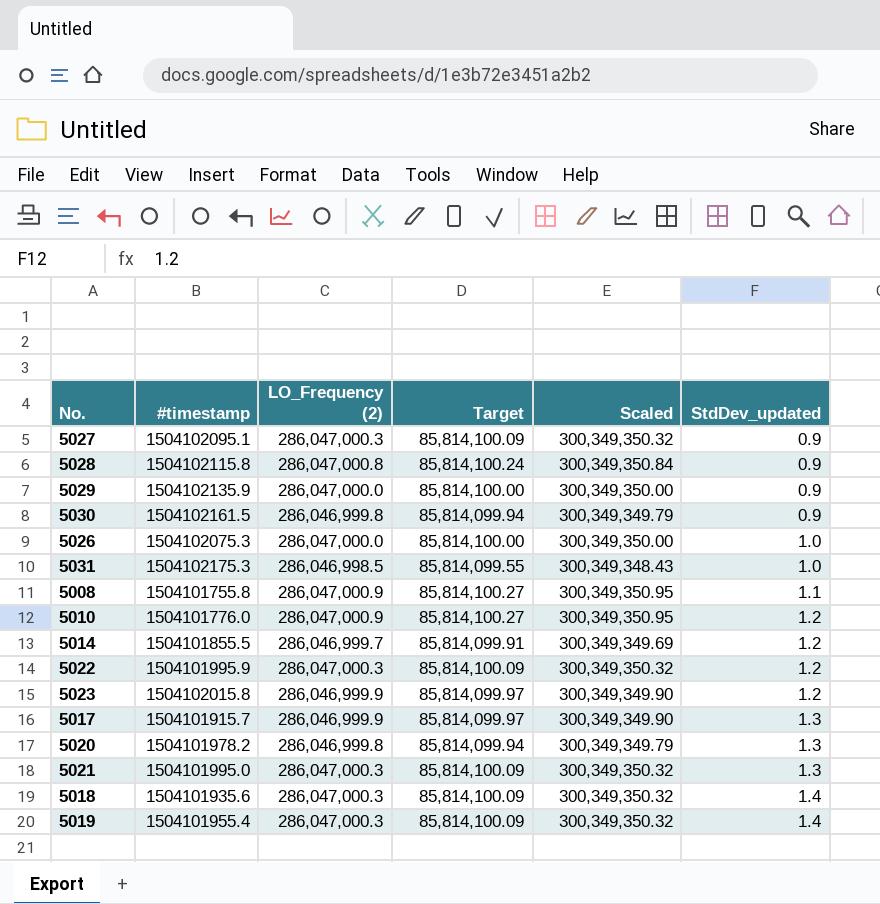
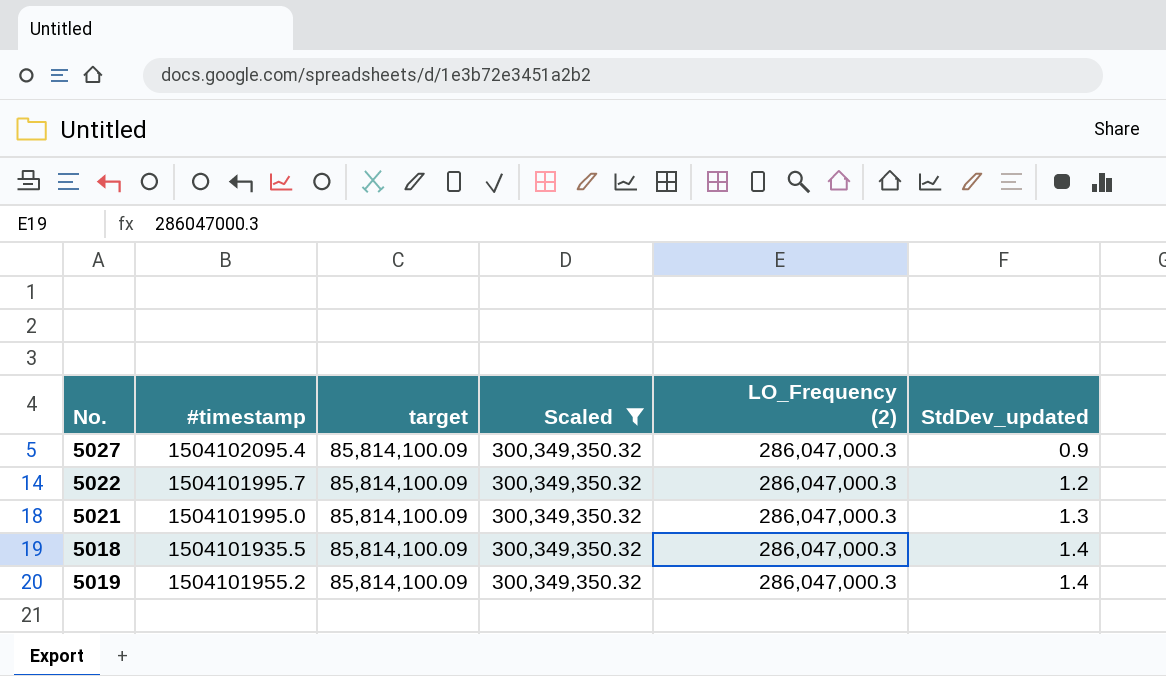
filter: none -> Scaled = 300,349,350.32
column name: Target -> target
column LO_Frequency (2) | position: 3 -> 5
5027 | #timestamp: 1504102095.1 -> 1504102095.4
5022 | #timestamp: 1504101995.9 -> 1504101995.7
5018 | #timestamp: 1504101935.6 -> 1504101935.5
5019 | #timestamp: 1504101955.4 -> 1504101955.2

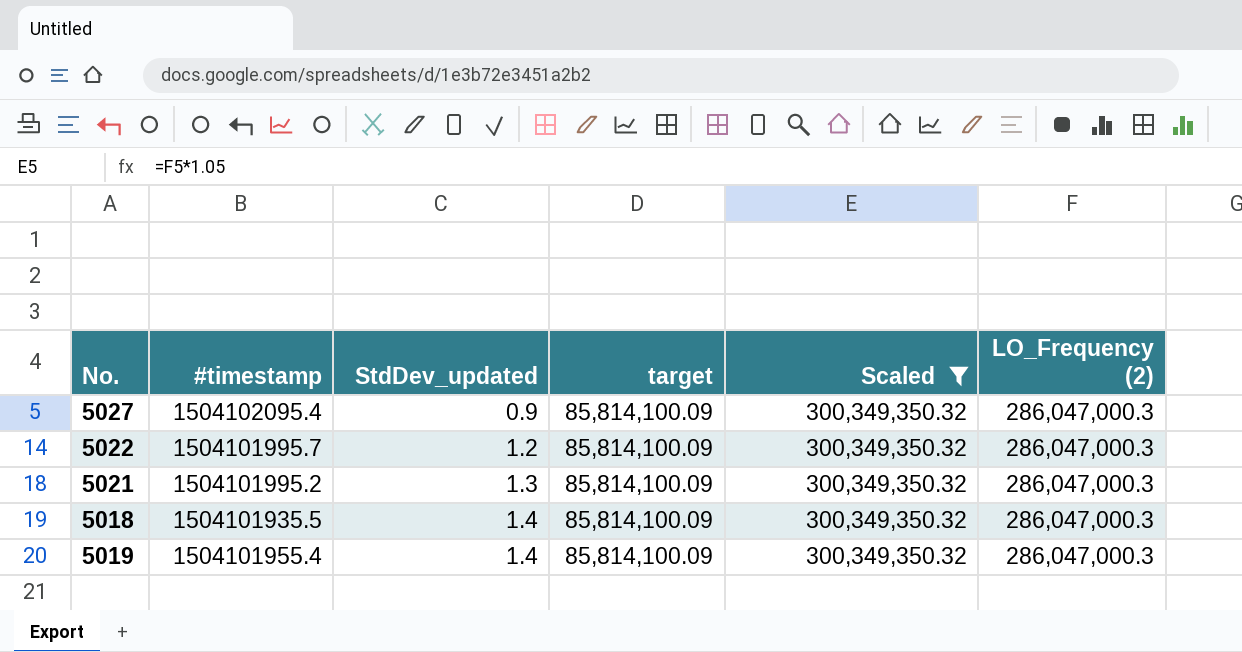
column StdDev_updated | position: 6 -> 3
5021 | #timestamp: 1504101995.0 -> 1504101995.2
5019 | #timestamp: 1504101955.2 -> 1504101955.4

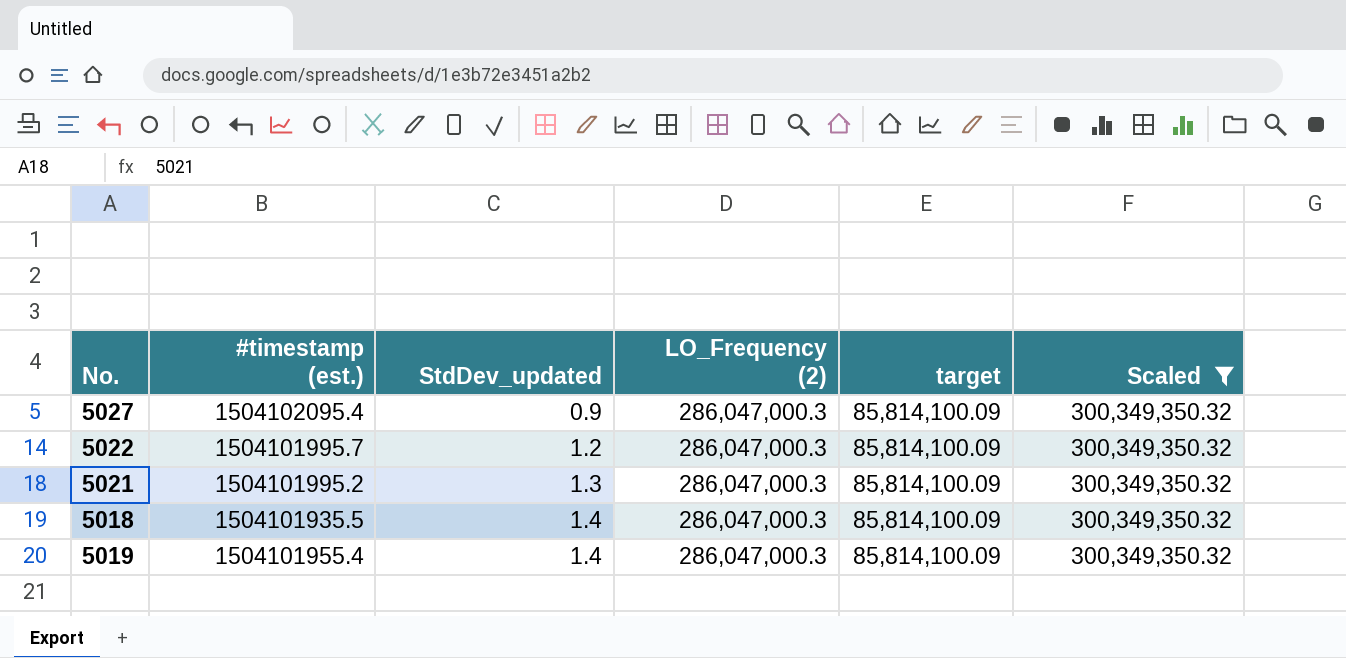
column name: #timestamp -> #timestamp (est.)
column LO_Frequency (2) | position: 6 -> 4

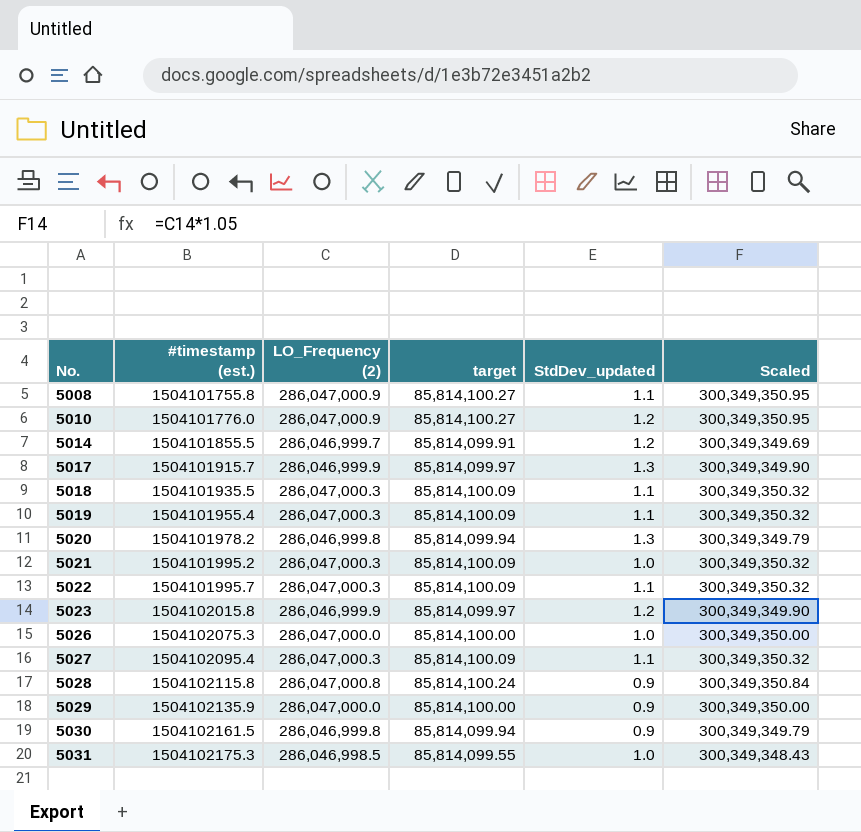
filter: Scaled = 300,349,350.32 -> none
row order: StdDev_updated ascending -> No. ascending
column StdDev_updated | position: 3 -> 5
5018 | StdDev_updated: 1.4 -> 1.1
5019 | StdDev_updated: 1.4 -> 1.1
5021 | StdDev_updated: 1.3 -> 1.0
5022 | StdDev_updated: 1.2 -> 1.1
5027 | StdDev_updated: 0.9 -> 1.1

